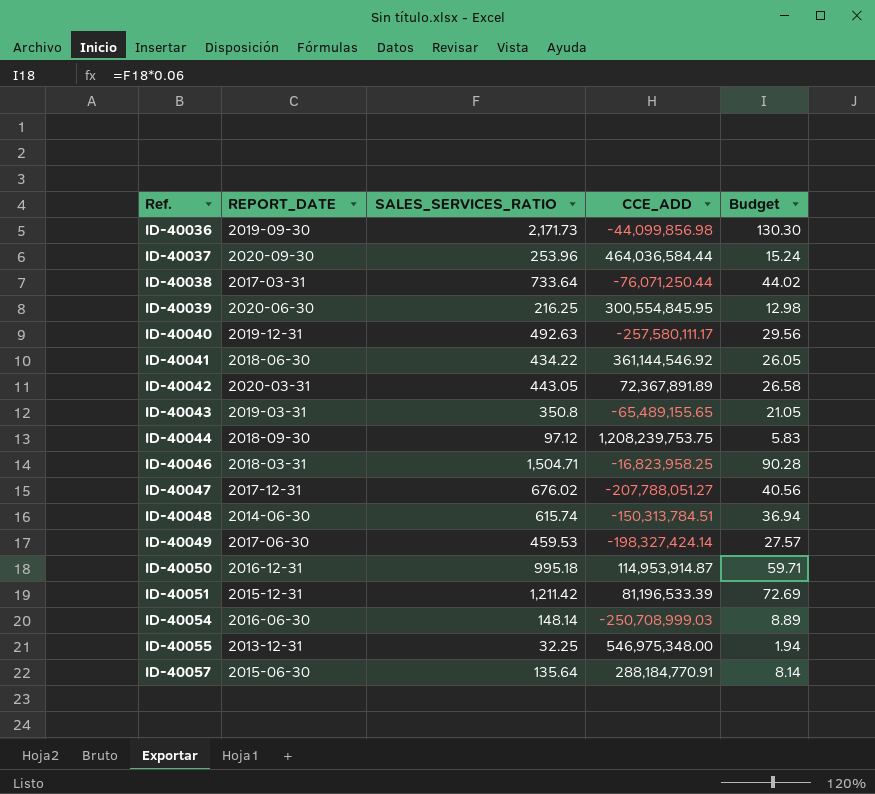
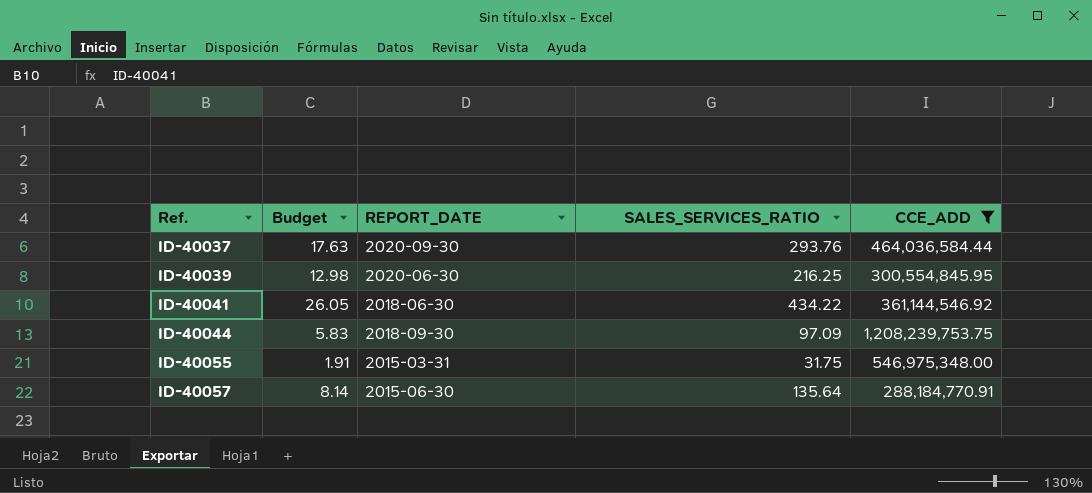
filter: none -> CCE_ADD >= 288,184,770.91
column Budget | position: 5 -> 2
ID-40037 | Budget: 15.24 -> 17.63
ID-40037 | SALES_SERVICES_RATIO: 253.96 -> 293.76
ID-40044 | SALES_SERVICES_RATIO: 97.12 -> 97.09
ID-40055 | Budget: 1.94 -> 1.91
ID-40055 | REPORT_DATE: 2013-12-31 -> 2015-03-31
ID-40055 | SALES_SERVICES_RATIO: 32.25 -> 31.75

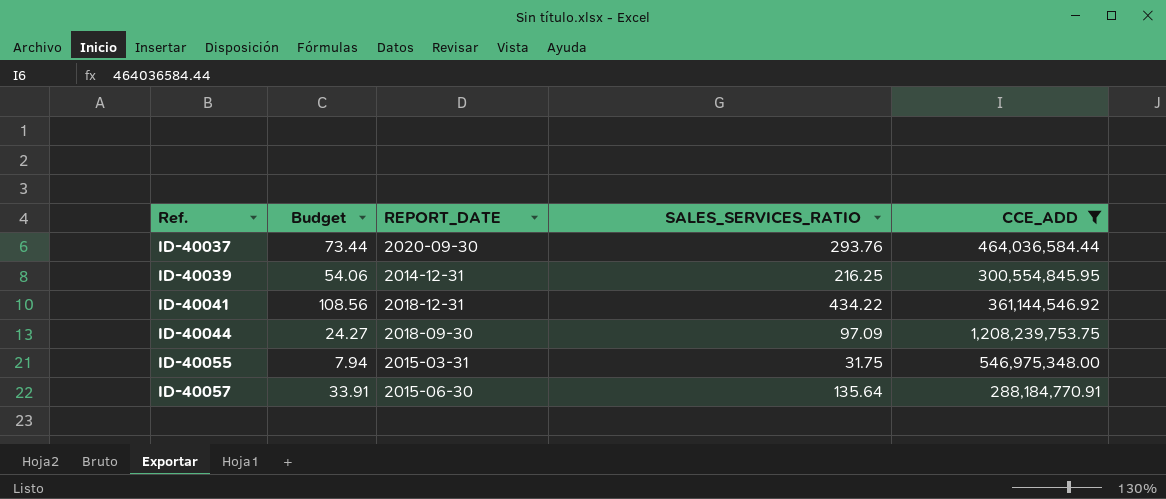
column Budget | formula: [SALES_SERVICES_RATIO] * 0.06 -> [SALES_SERVICES_RATIO] * 0.25
ID-40039 | REPORT_DATE: 2020-06-30 -> 2014-12-31
ID-40041 | REPORT_DATE: 2018-06-30 -> 2018-12-31

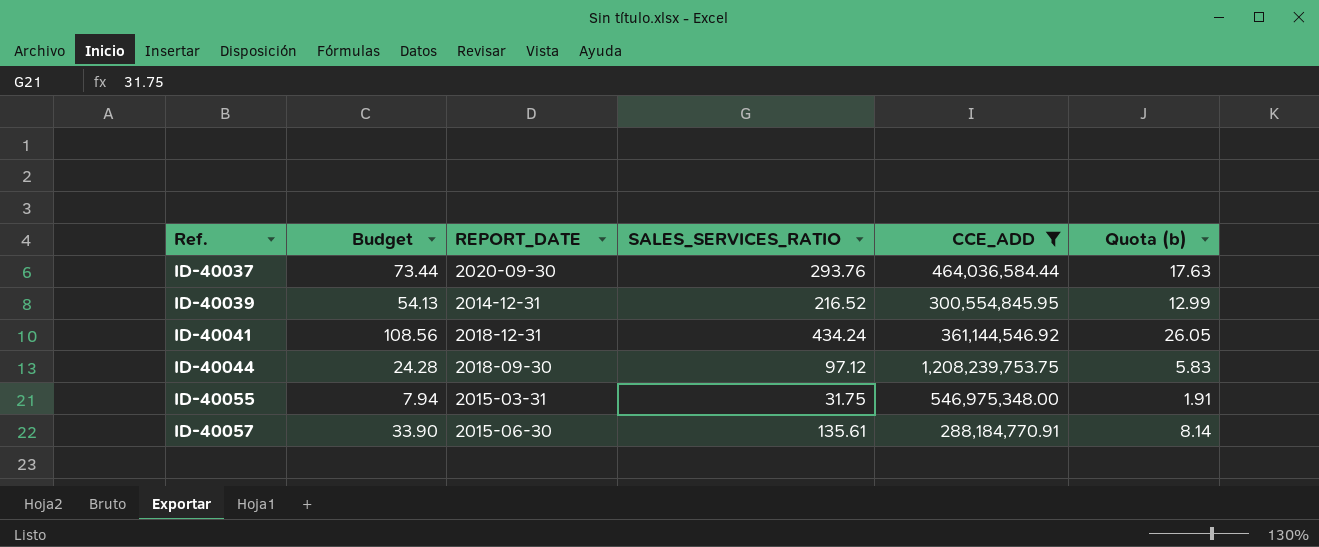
column Quota (b) | formula: none -> [SALES_SERVICES_RATIO] * 0.06
ID-40039 | Budget: 54.06 -> 54.13
ID-40039 | SALES_SERVICES_RATIO: 216.25 -> 216.52
ID-40041 | SALES_SERVICES_RATIO: 434.22 -> 434.24
ID-40044 | Budget: 24.27 -> 24.28
ID-40044 | SALES_SERVICES_RATIO: 97.09 -> 97.12
ID-40057 | Budget: 33.91 -> 33.90
ID-40057 | SALES_SERVICES_RATIO: 135.64 -> 135.61

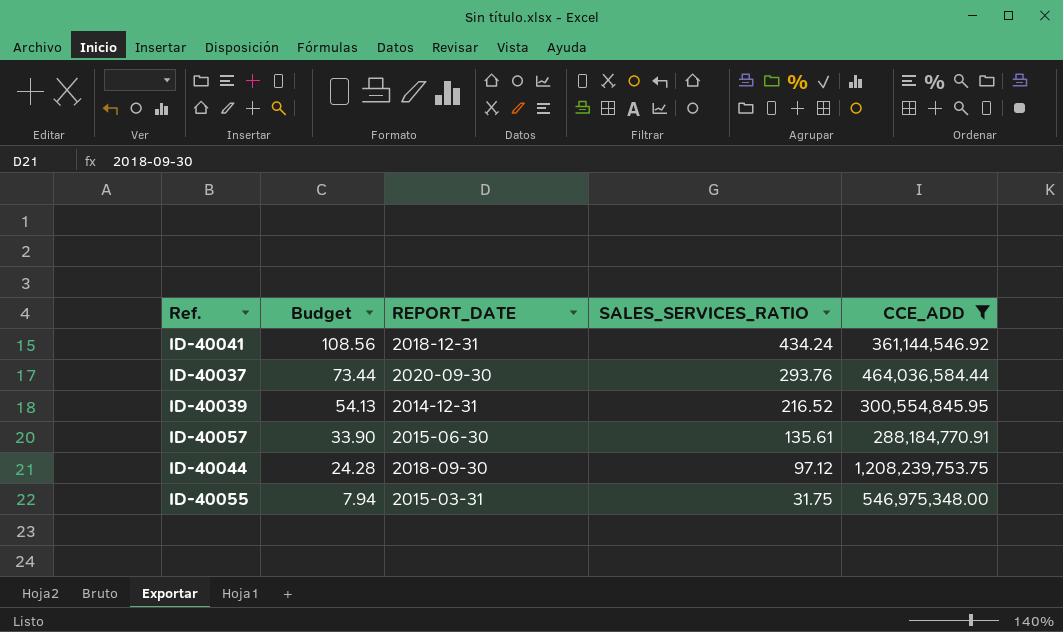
row order: Ref. ascending -> Budget descending
column Quota (b) | formula: [SALES_SERVICES_RATIO] * 0.06 -> none

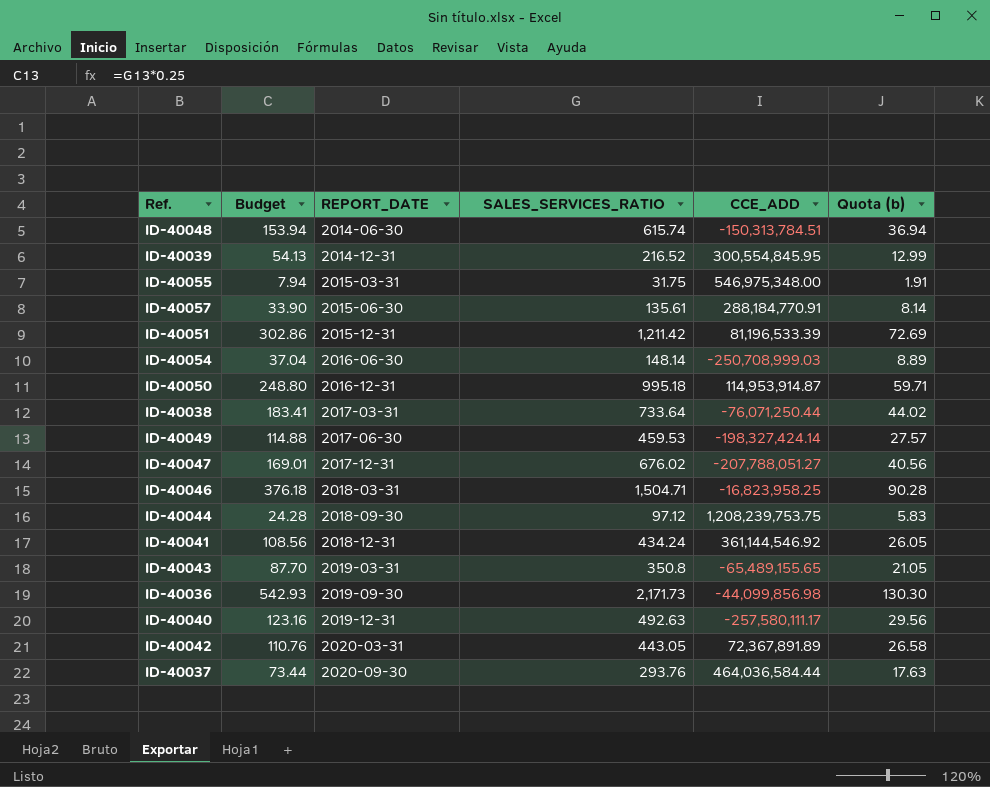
filter: CCE_ADD >= 288,184,770.91 -> none
row order: Budget descending -> REPORT_DATE ascending
column Quota (b) | formula: none -> [SALES_SERVICES_RATIO] * 0.06

